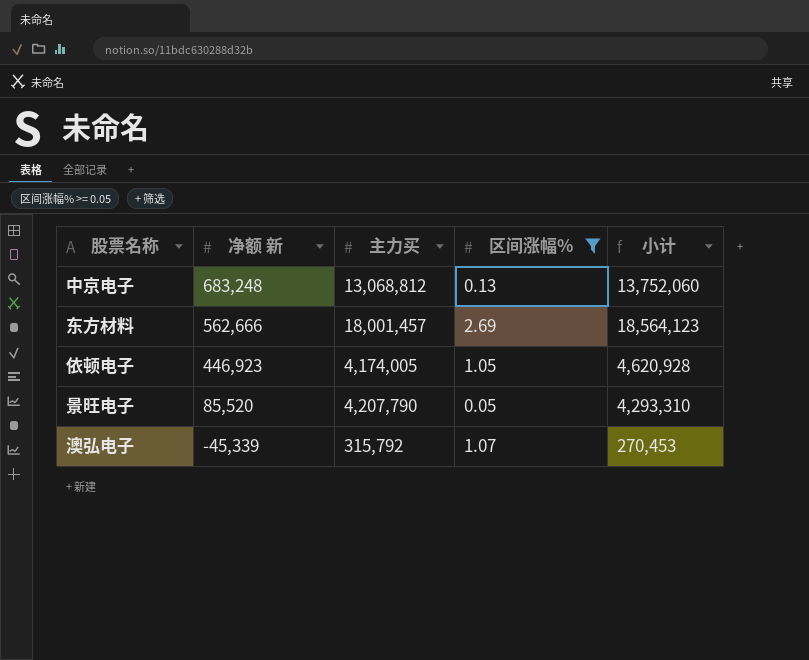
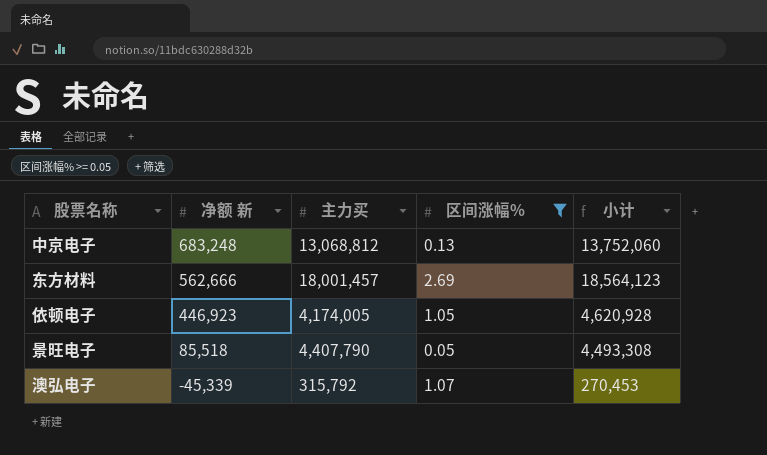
景旺电子 | 净额 新: 85,520 -> 85,518
景旺电子 | 主力买: 4,207,790 -> 4,407,790
景旺电子 | 小计: 4,293,310 -> 4,493,308

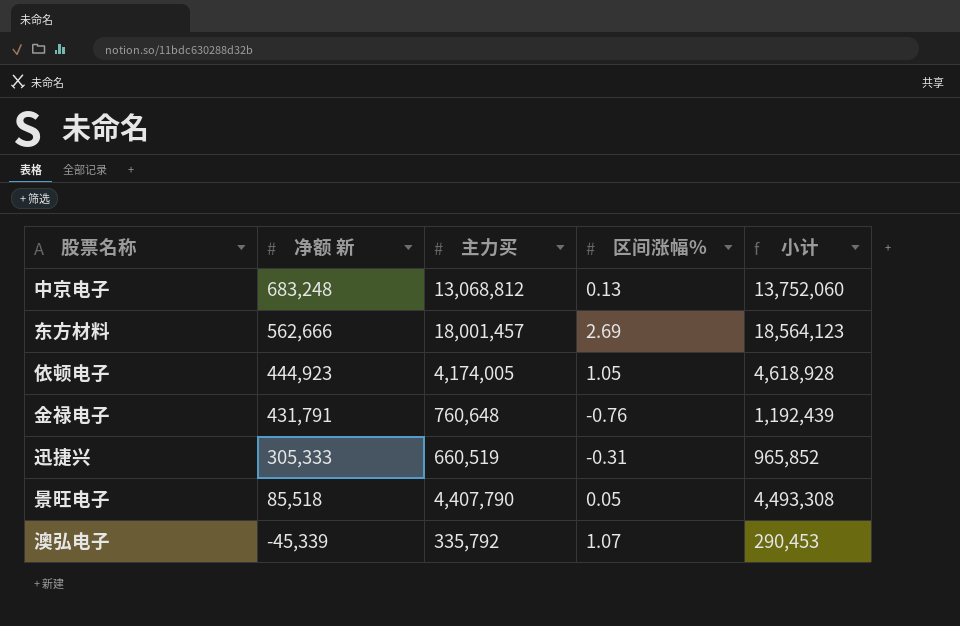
filter: 区间涨幅% >= 0.05 -> none
依顿电子 | 净额 新: 446,923 -> 444,923
依顿电子 | 小计: 4,620,928 -> 4,618,928
澳弘电子 | 主力买: 315,792 -> 335,792
澳弘电子 | 小计: 270,453 -> 290,453

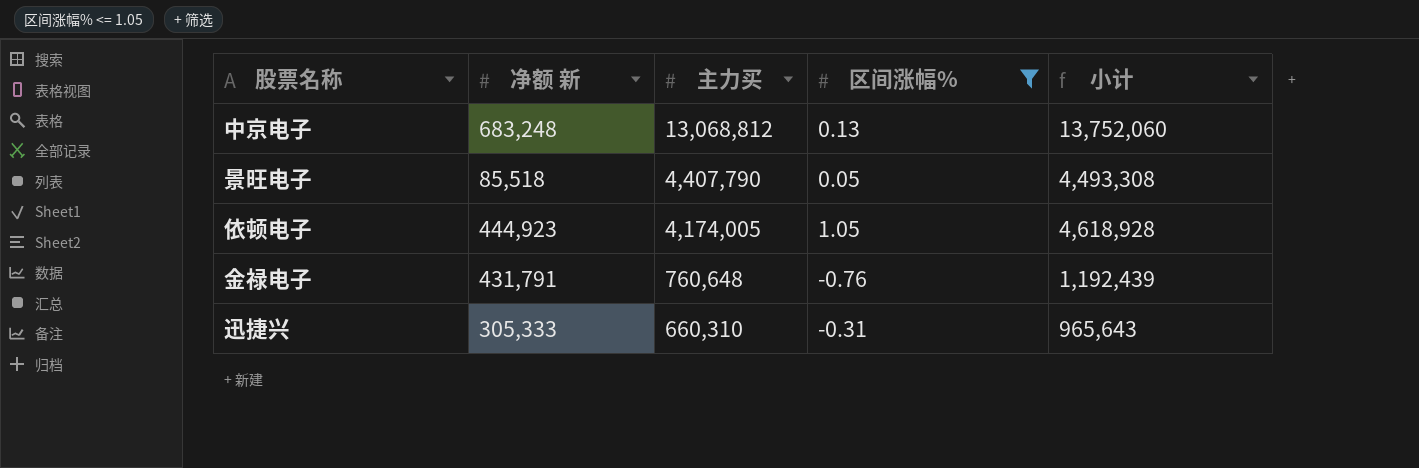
filter: none -> 区间涨幅% <= 1.05
row order: 净额 新 descending -> 主力买 descending
迅捷兴 | 主力买: 660,519 -> 660,310
迅捷兴 | 小计: 965,852 -> 965,643

